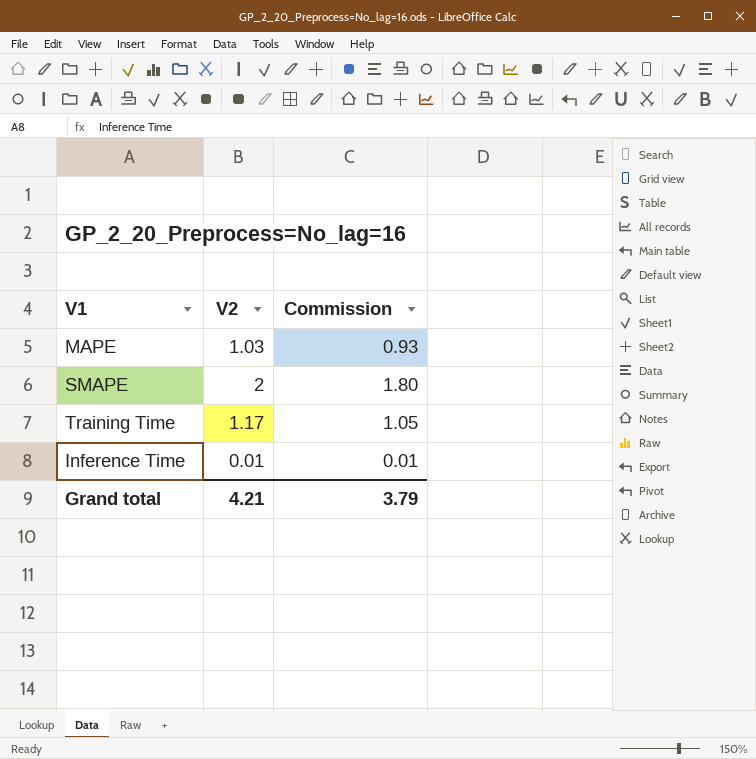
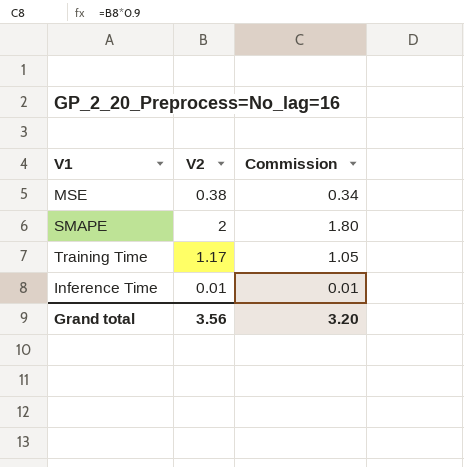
row MAPE: 1.03 | 0.93 -> none
row MSE: none -> 0.38 | 0.34
Grand total | V2: 4.21 -> 3.56
Grand total | Commission: 3.79 -> 3.20

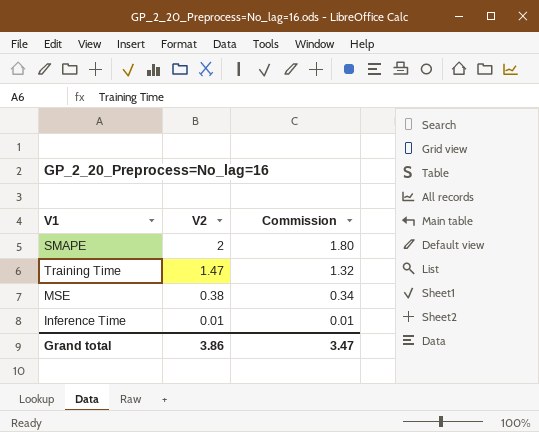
row order: none -> V2 descending
Training Time | V2: 1.17 -> 1.47
Training Time | Commission: 1.05 -> 1.32
Grand total | V2: 3.56 -> 3.86
Grand total | Commission: 3.20 -> 3.47

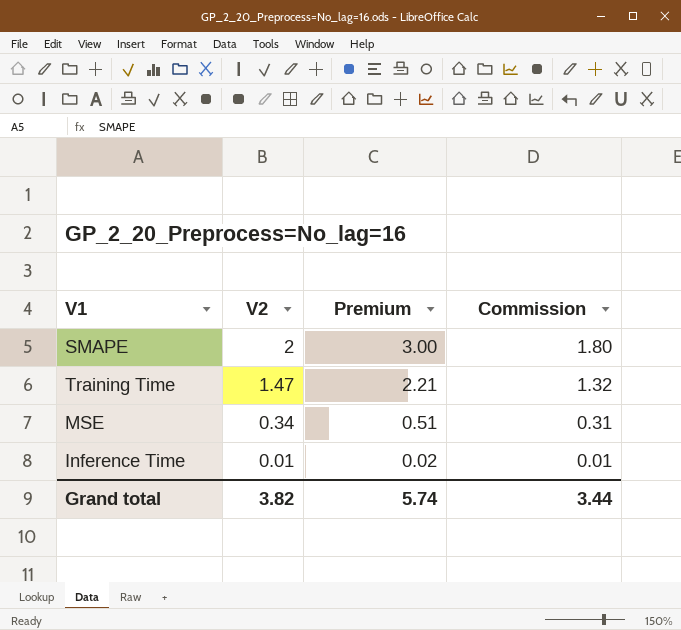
column Premium | formula: none -> [V2] * 1.5
MSE | V2: 0.38 -> 0.34
MSE | Commission: 0.34 -> 0.31
Grand total | V2: 3.86 -> 3.82
Grand total | Commission: 3.47 -> 3.44

